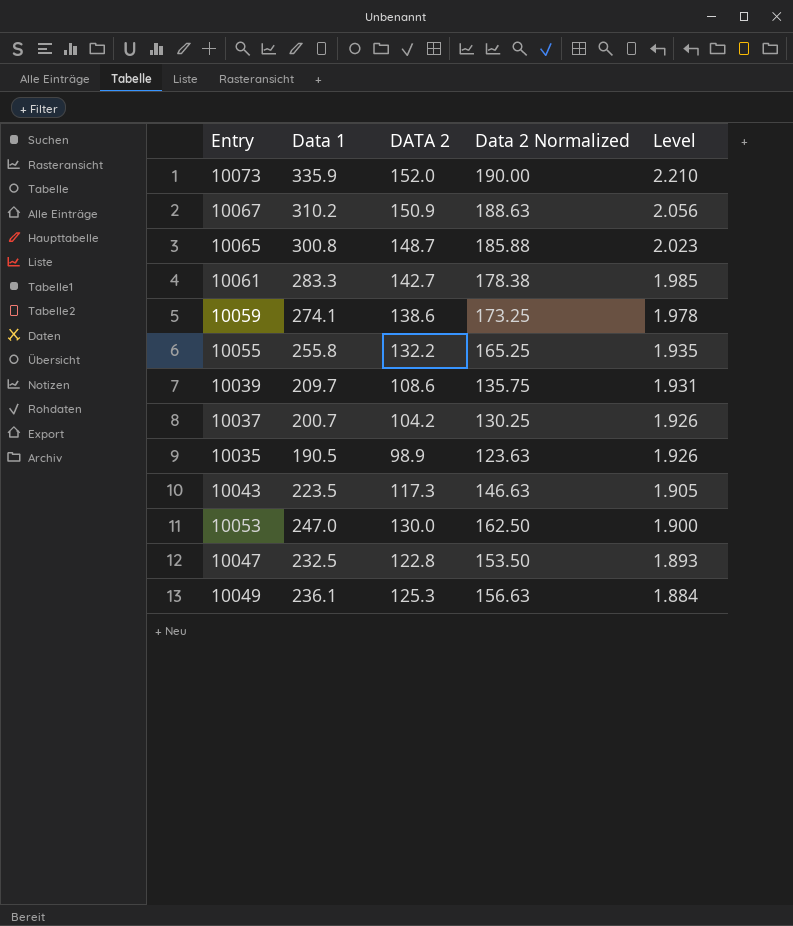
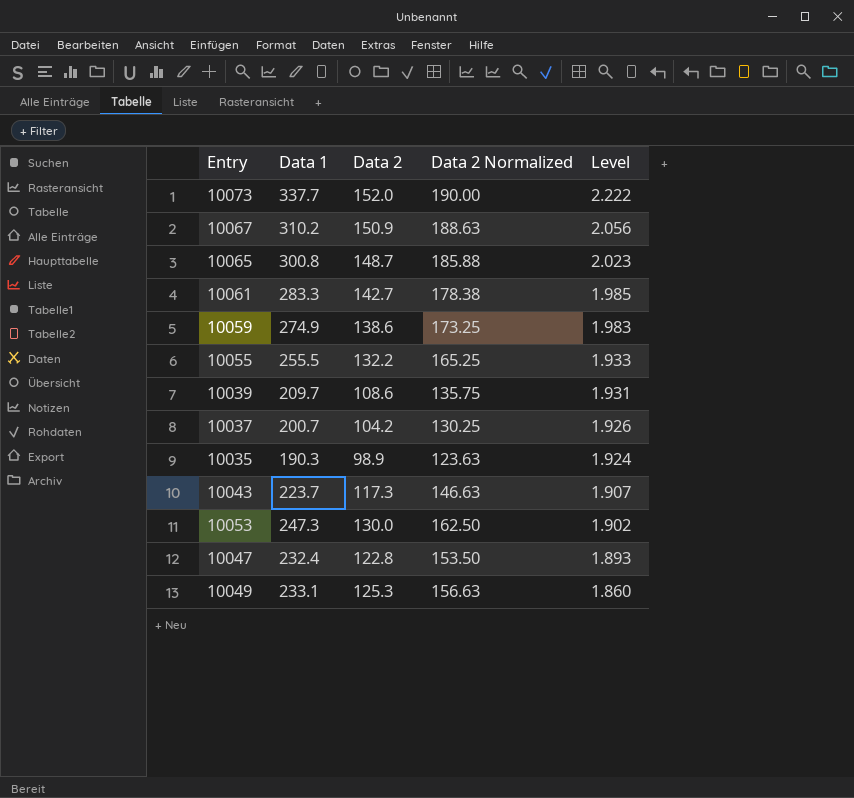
column name: DATA 2 -> Data 2
10073 | Data 1: 335.9 -> 337.7
10073 | Level: 2.210 -> 2.222
10059 | Data 1: 274.1 -> 274.9
10059 | Level: 1.978 -> 1.983
10055 | Data 1: 255.8 -> 255.5
10055 | Level: 1.935 -> 1.933
10035 | Data 1: 190.5 -> 190.3
10035 | Level: 1.926 -> 1.924
10043 | Data 1: 223.5 -> 223.7
10043 | Level: 1.905 -> 1.907
10053 | Data 1: 247.0 -> 247.3
10053 | Level: 1.900 -> 1.902
10047 | Data 1: 232.5 -> 232.4
10049 | Data 1: 236.1 -> 233.1
10049 | Level: 1.884 -> 1.860

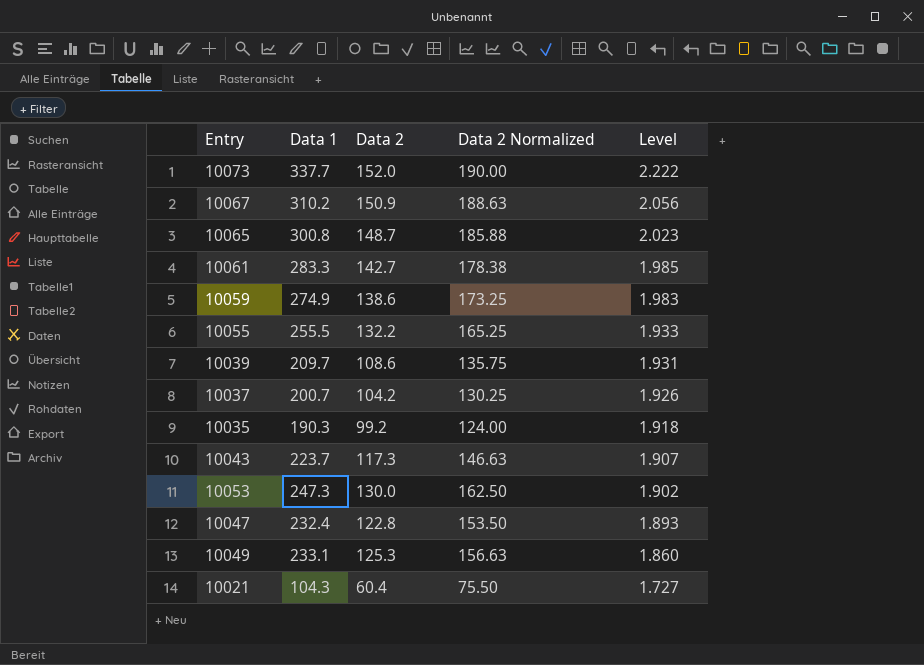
10035 | Data 2: 98.9 -> 99.2
10035 | Data 2 Normalized: 123.63 -> 124.00
10035 | Level: 1.924 -> 1.918
row 10021: none -> 104.3 | 60.4 | 75.50 | 1.727

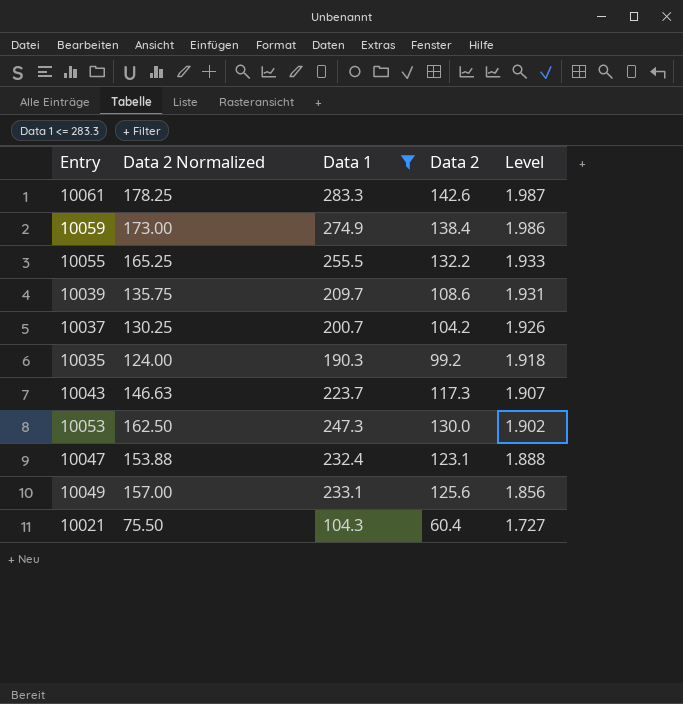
filter: none -> Data 1 <= 283.3
column Data 2 Normalized | position: 4 -> 2
10061 | Data 2 Normalized: 178.38 -> 178.25
10061 | Data 2: 142.7 -> 142.6
10061 | Level: 1.985 -> 1.987
10059 | Data 2 Normalized: 173.25 -> 173.00
10059 | Data 2: 138.6 -> 138.4
10059 | Level: 1.983 -> 1.986
10047 | Data 2 Normalized: 153.50 -> 153.88
10047 | Data 2: 122.8 -> 123.1
10047 | Level: 1.893 -> 1.888
10049 | Data 2 Normalized: 156.63 -> 157.00
10049 | Data 2: 125.3 -> 125.6
10049 | Level: 1.860 -> 1.856

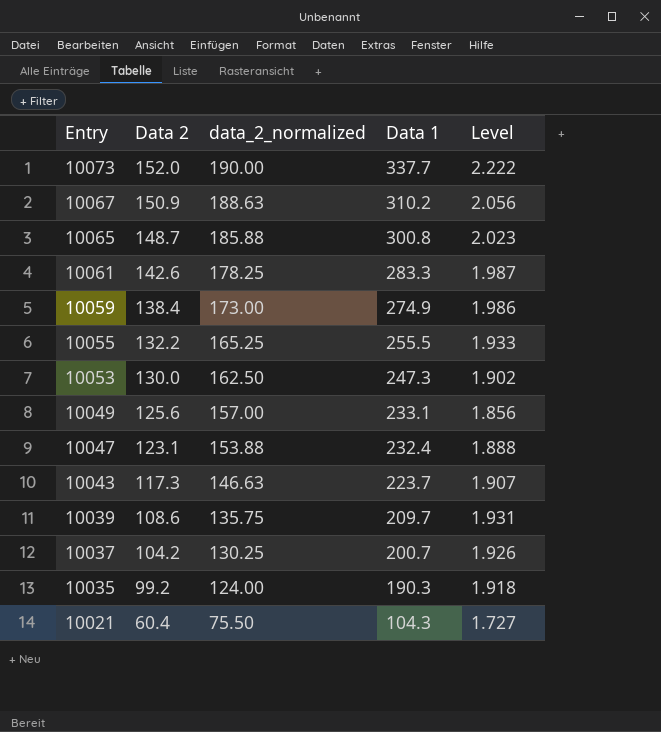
filter: Data 1 <= 283.3 -> none
row order: Level descending -> Entry descending
column Data 2 | position: 4 -> 2
column name: Data 2 Normalized -> data_2_normalized

